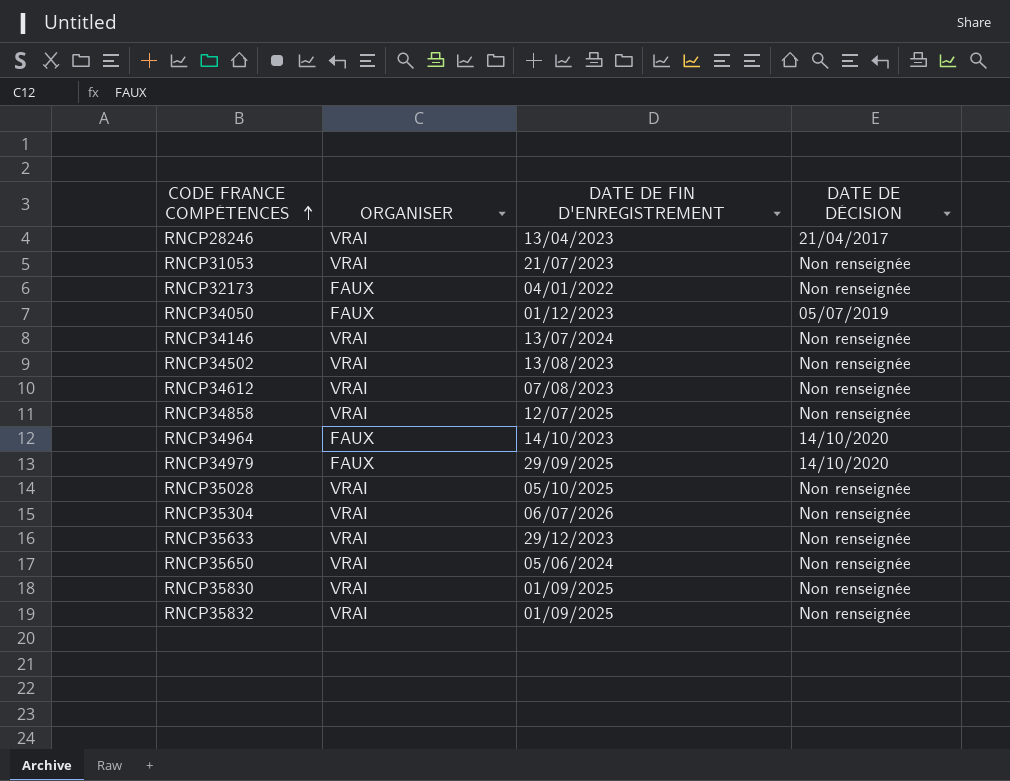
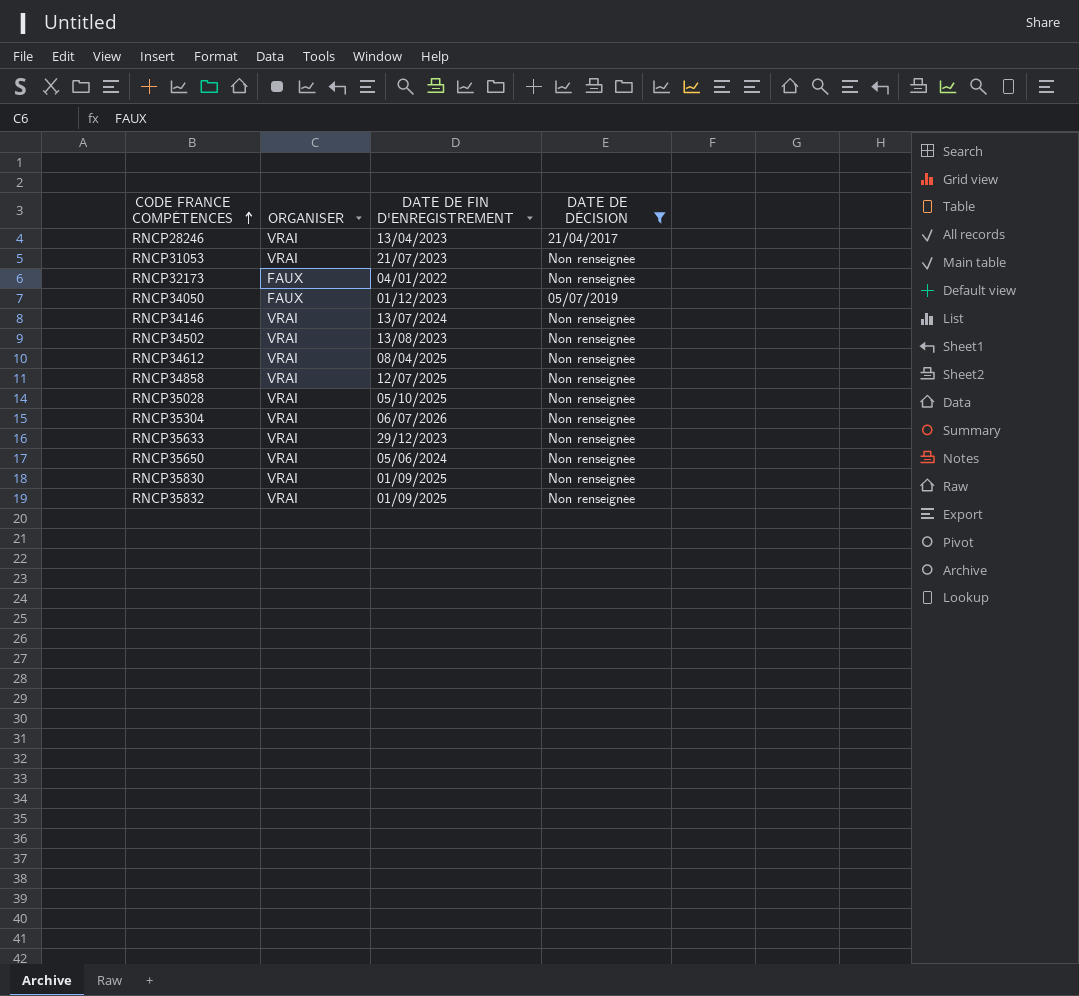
filter: none -> DATE DE DÉCISION != 14/10/2020
RNCP34612 | DATE DE FIN D'ENREGISTREMENT: 07/08/2023 -> 08/04/2025

